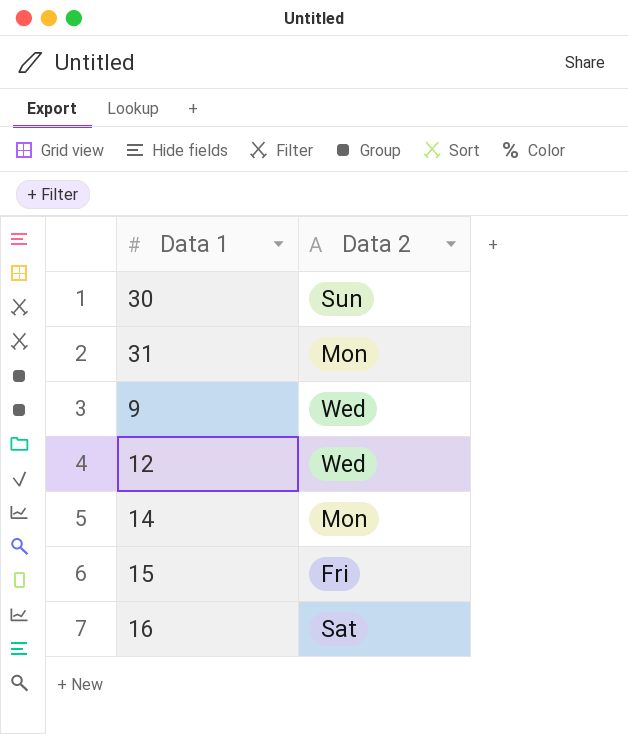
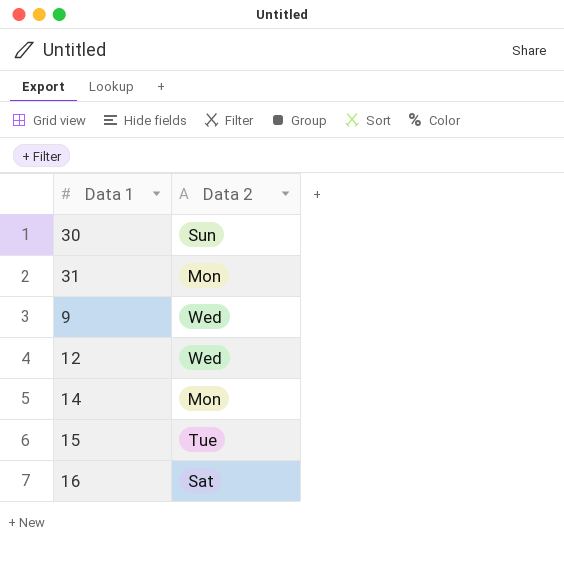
15 | Data 2: Fri -> Tue

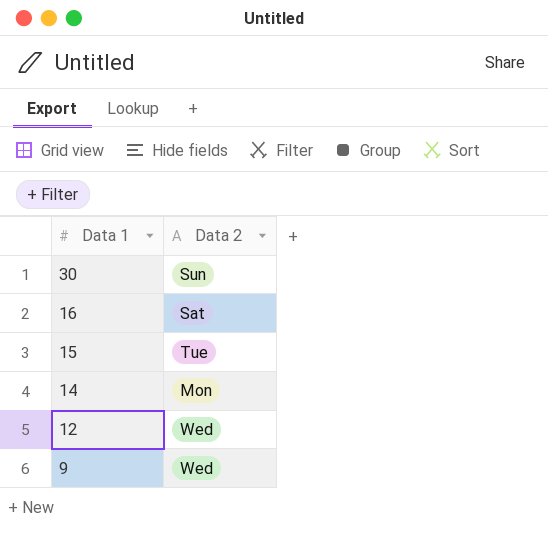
row order: none -> Data 1 descending
row 31: Mon -> none

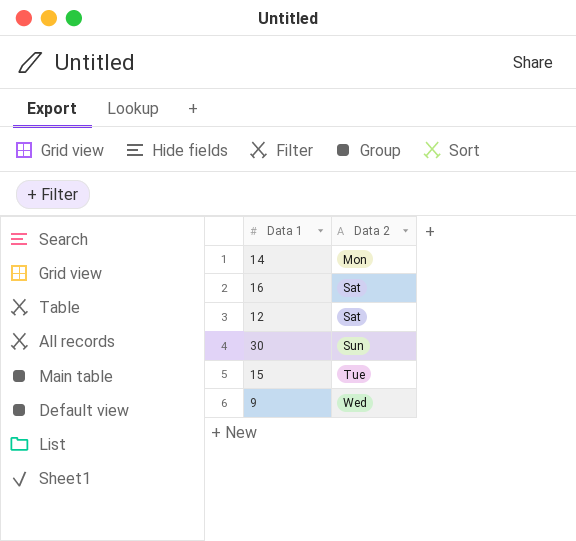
row order: Data 1 descending -> Data 2 ascending
12 | Data 2: Wed -> Sat

